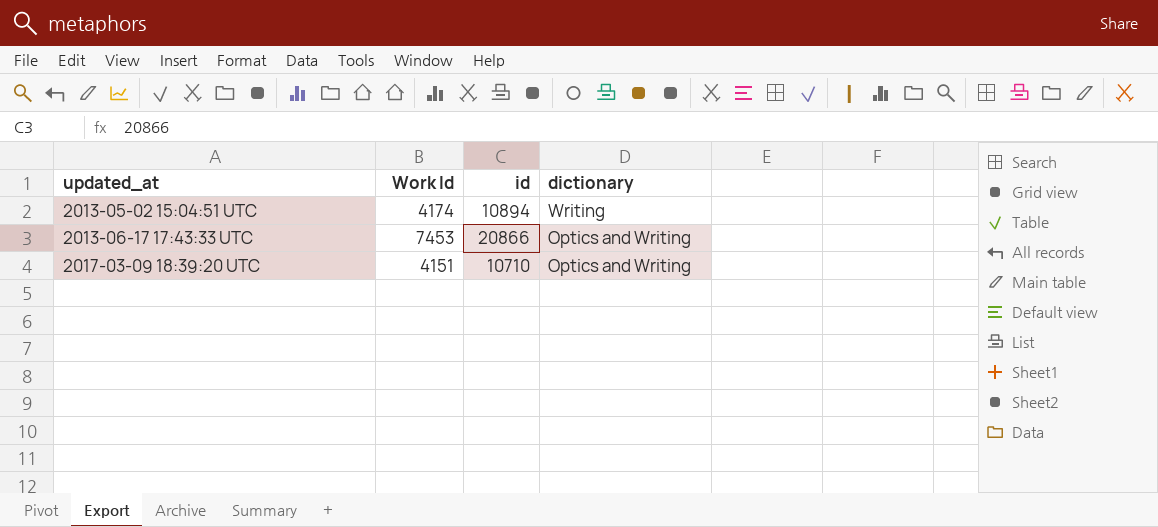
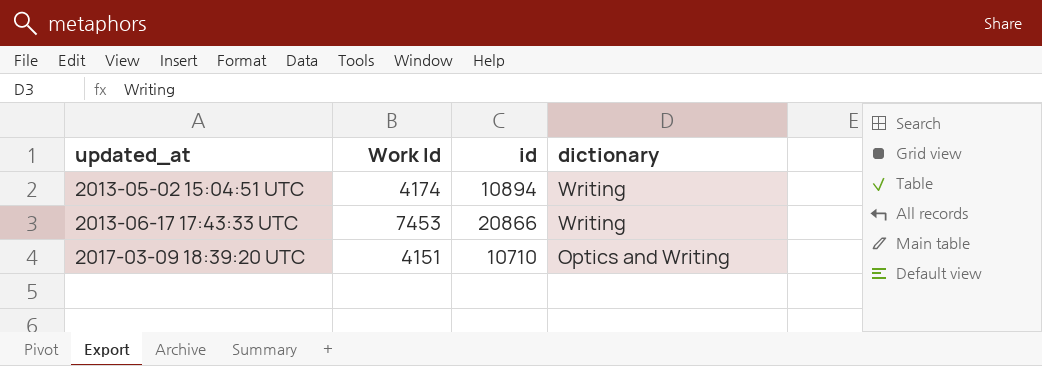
2013-06-17 17:43:33 UTC | dictionary: Optics and Writing -> Writing

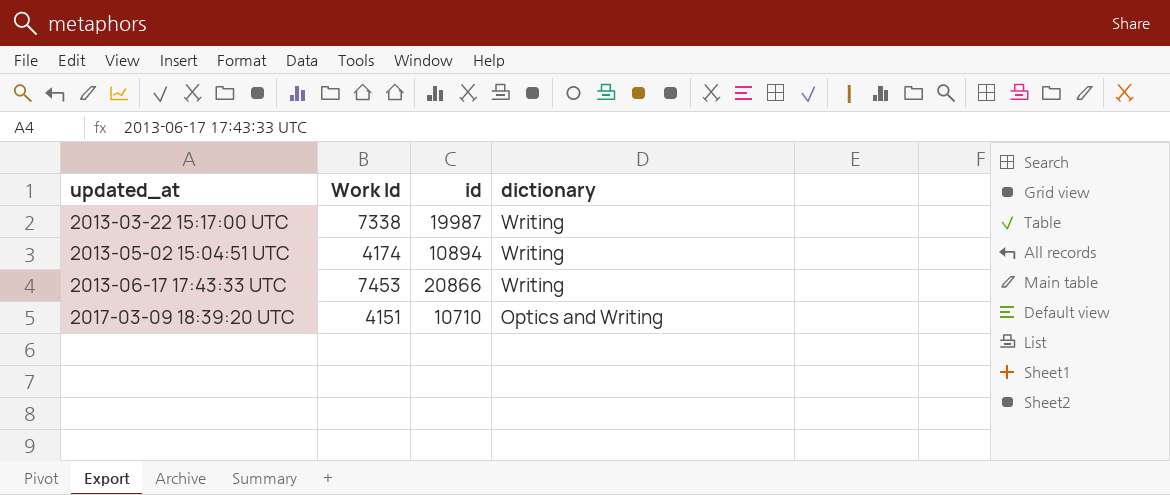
row 2013-03-22 15:17:00 UTC: none -> 7338 | 19987 | Writing

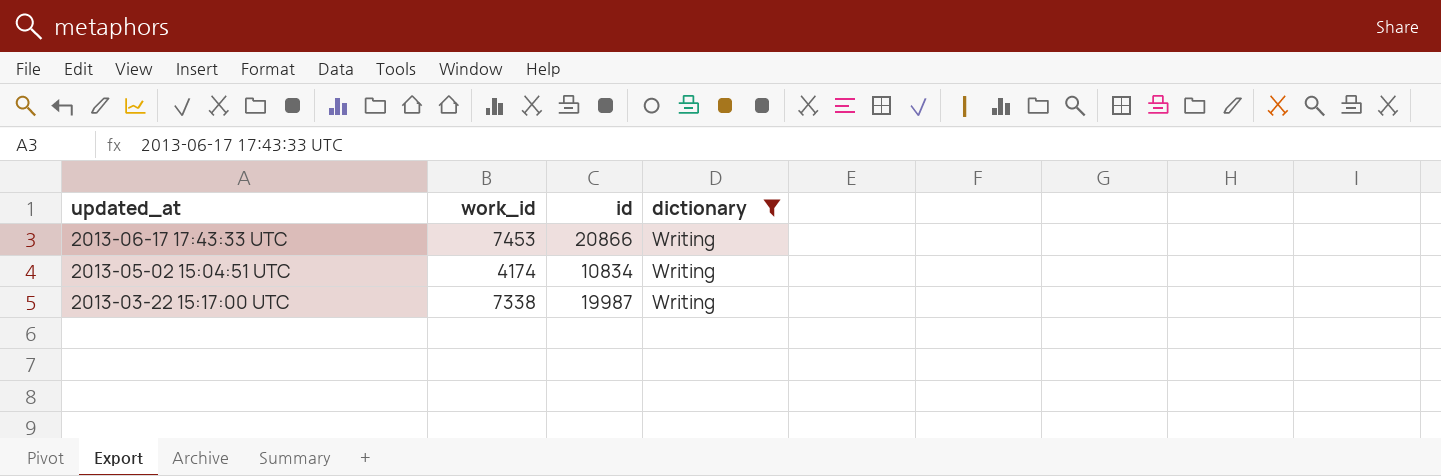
filter: none -> dictionary = Writing
row order: updated_at ascending -> updated_at descending
column name: Work Id -> work_id
2013-05-02 15:04:51 UTC | id: 10894 -> 10834

